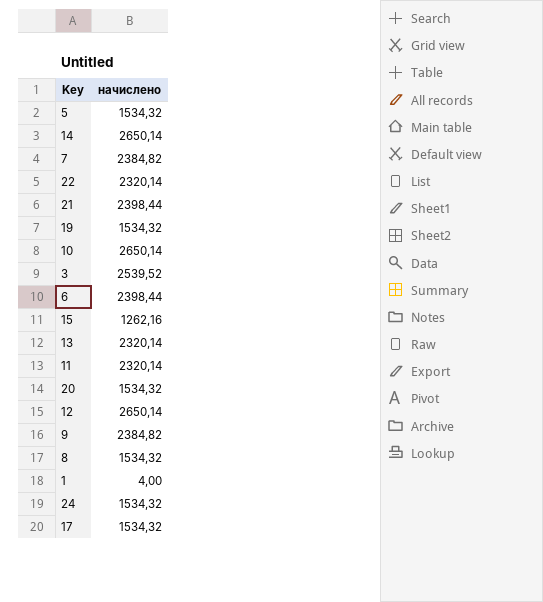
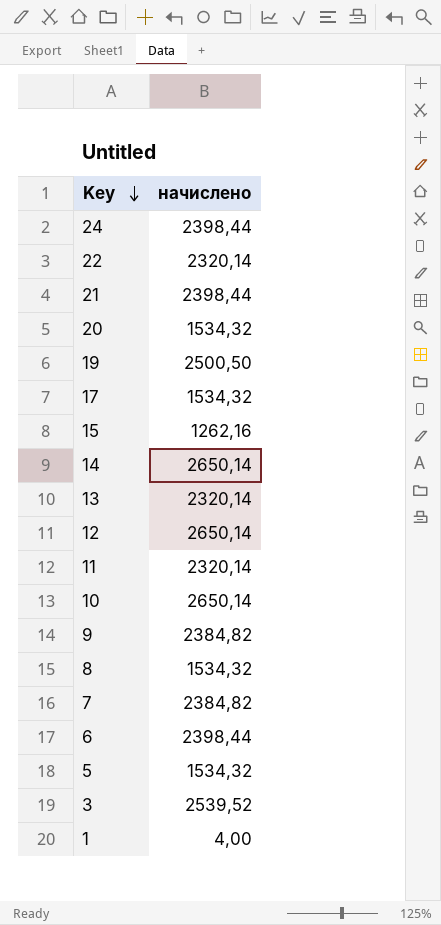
row order: none -> Key descending
24 | начислено: 1534,32 -> 2398,44
19 | начислено: 1534,32 -> 2500,50

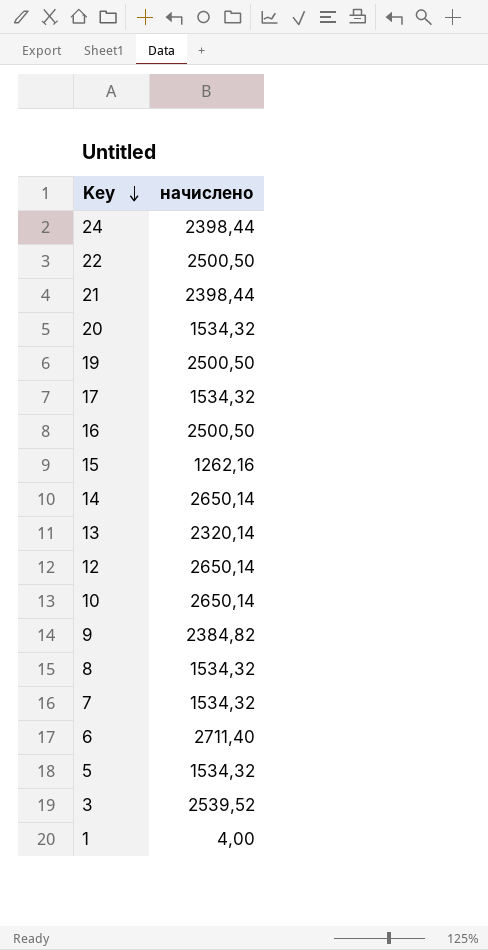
row 11: 2320,14 -> none
22 | начислено: 2320,14 -> 2500,50
row 16: none -> 2500,50
7 | начислено: 2384,82 -> 1534,32
6 | начислено: 2398,44 -> 2711,40

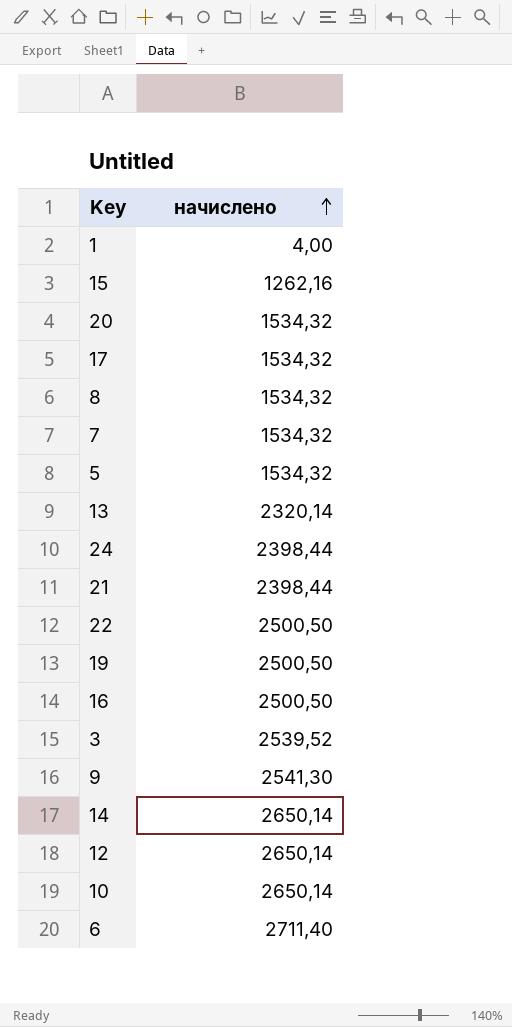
row order: Key descending -> начислено ascending
9 | начислено: 2384,82 -> 2541,30

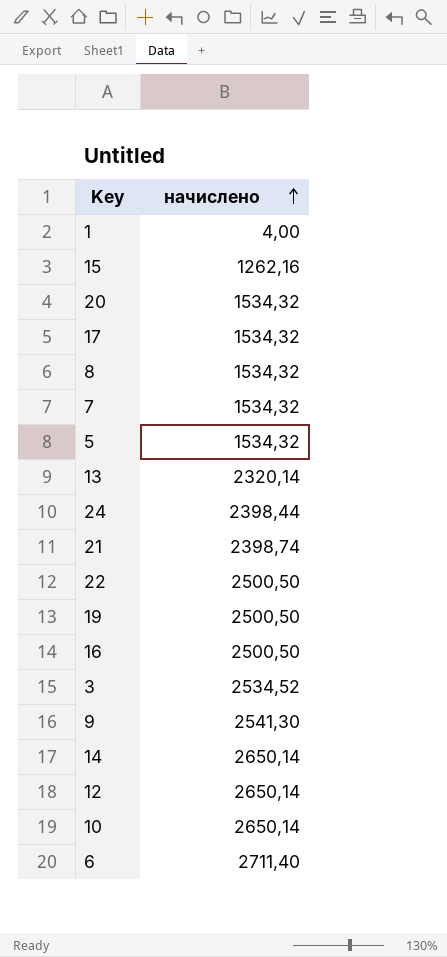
21 | начислено: 2398,44 -> 2398,74
3 | начислено: 2539,52 -> 2534,52

